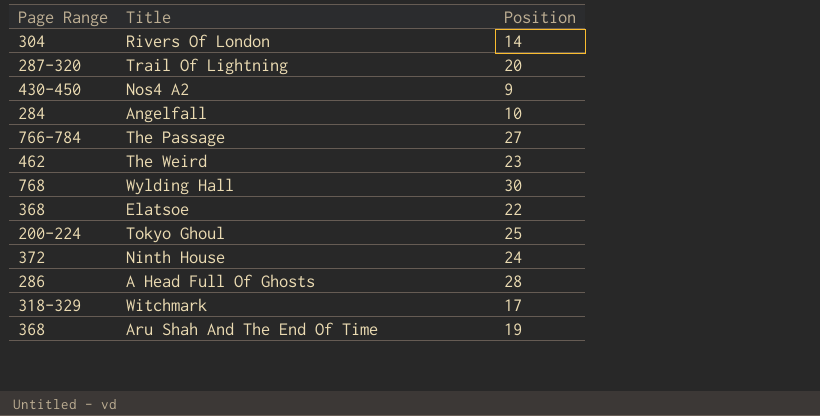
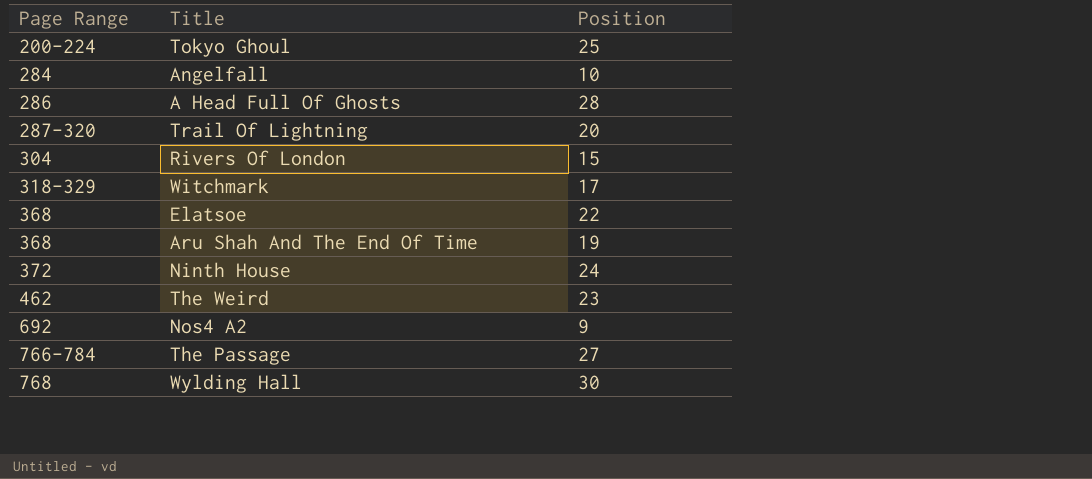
row order: none -> Page Range ascending
Rivers Of London | Position: 14 -> 15
Nos4 A2 | Page Range: 430-450 -> 692

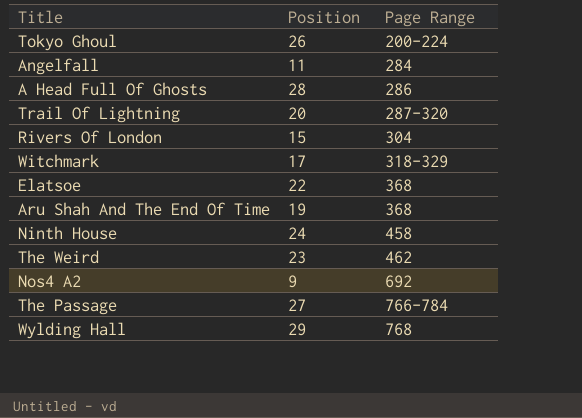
column Page Range | position: 1 -> 3
Tokyo Ghoul | Position: 25 -> 26
Angelfall | Position: 10 -> 11
Ninth House | Page Range: 372 -> 458
Wylding Hall | Position: 30 -> 29

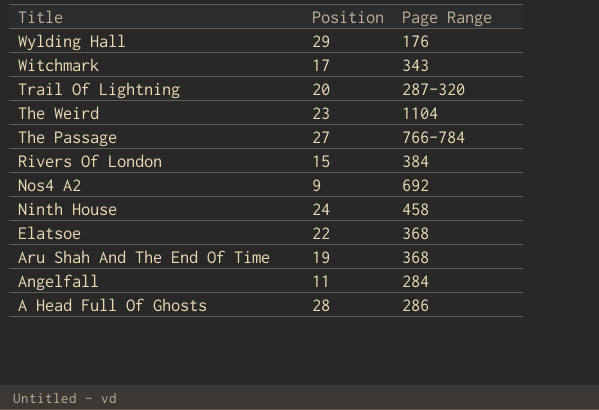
row order: Page Range ascending -> Title descending
row Tokyo Ghoul: 26 | 200-224 -> none
Wylding Hall | Page Range: 768 -> 176
Witchmark | Page Range: 318-329 -> 343
The Weird | Page Range: 462 -> 1104
Rivers Of London | Page Range: 304 -> 384

